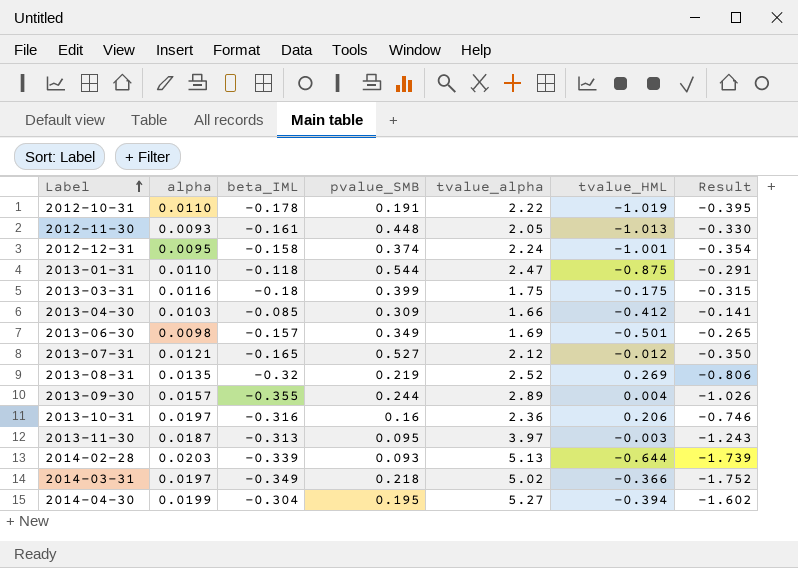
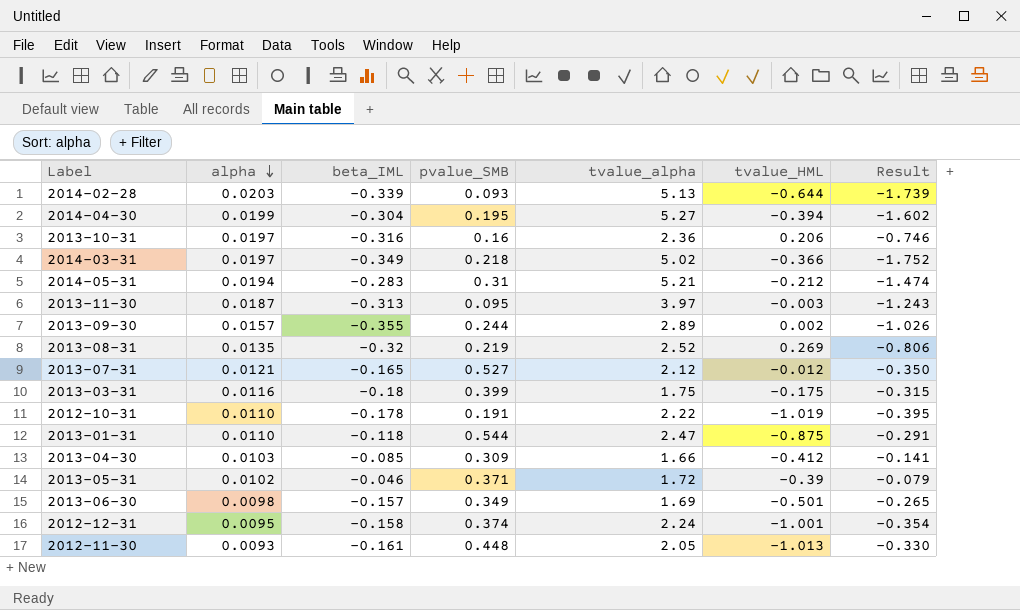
row order: Label ascending -> alpha descending
row 2014-05-31: none -> 0.0194 | -0.283 | 0.31 | 5.21 | -0.212 | -1.474
2013-09-30 | tvalue_HML: 0.004 -> 0.002
row 2013-05-31: none -> 0.0102 | -0.046 | 0.371 | 1.72 | -0.39 | -0.079

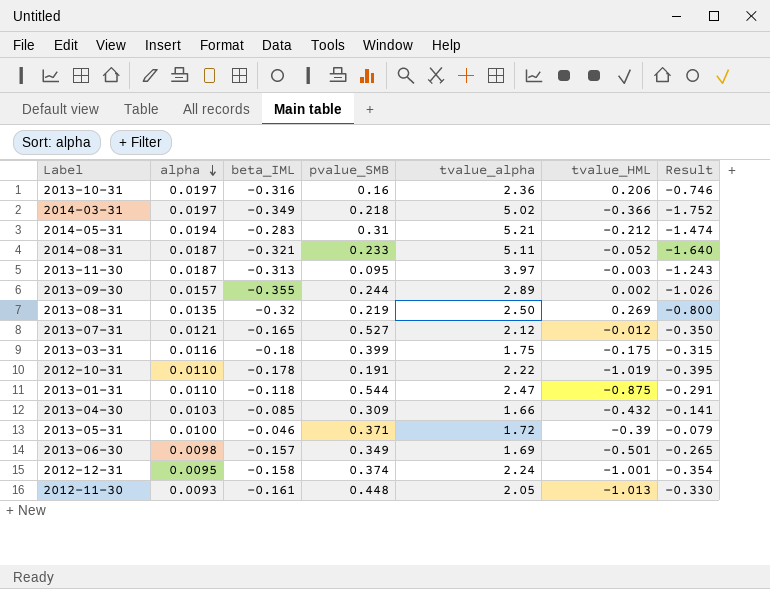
row 2014-02-28: 0.0203 | -0.339 | 0.093 | 5.13 | -0.644 | -1.739 -> none
row 2014-04-30: 0.0199 | -0.304 | 0.195 | 5.27 | -0.394 | -1.602 -> none
row 2014-08-31: none -> 0.0187 | -0.321 | 0.233 | 5.11 | -0.052 | -1.640
2013-08-31 | tvalue_alpha: 2.52 -> 2.50
2013-08-31 | Result: -0.806 -> -0.800
2013-04-30 | tvalue_HML: -0.412 -> -0.432
2013-05-31 | alpha: 0.0102 -> 0.0100

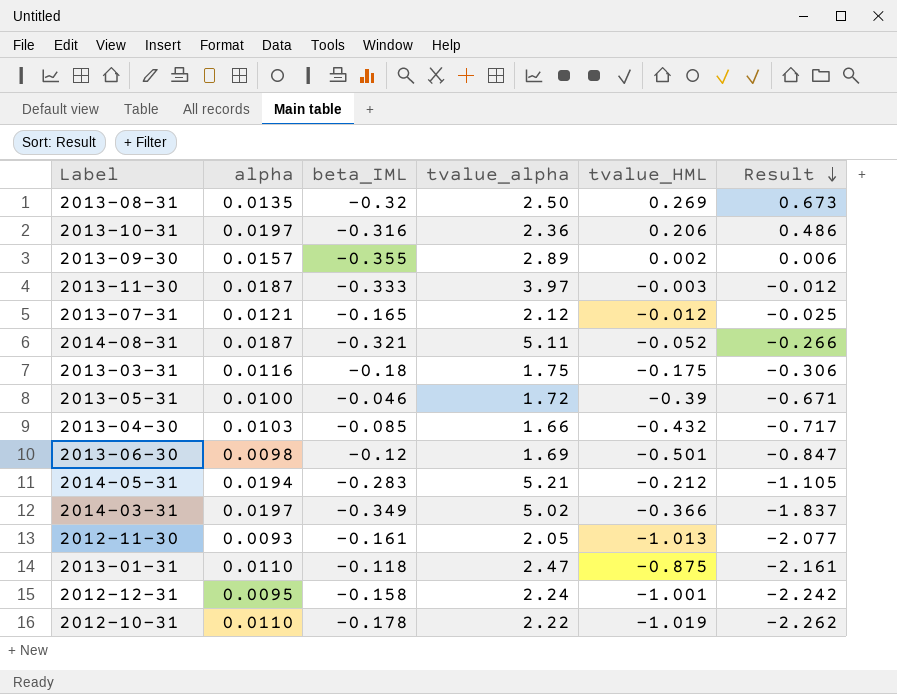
row order: alpha descending -> Result descending
column pvalue_SMB | position: 4 -> none
column Result | formula: [beta_IML] * [tvalue_alpha] -> [tvalue_alpha] * [tvalue_HML]
2013-11-30 | beta_IML: -0.313 -> -0.333
2013-06-30 | beta_IML: -0.157 -> -0.12

